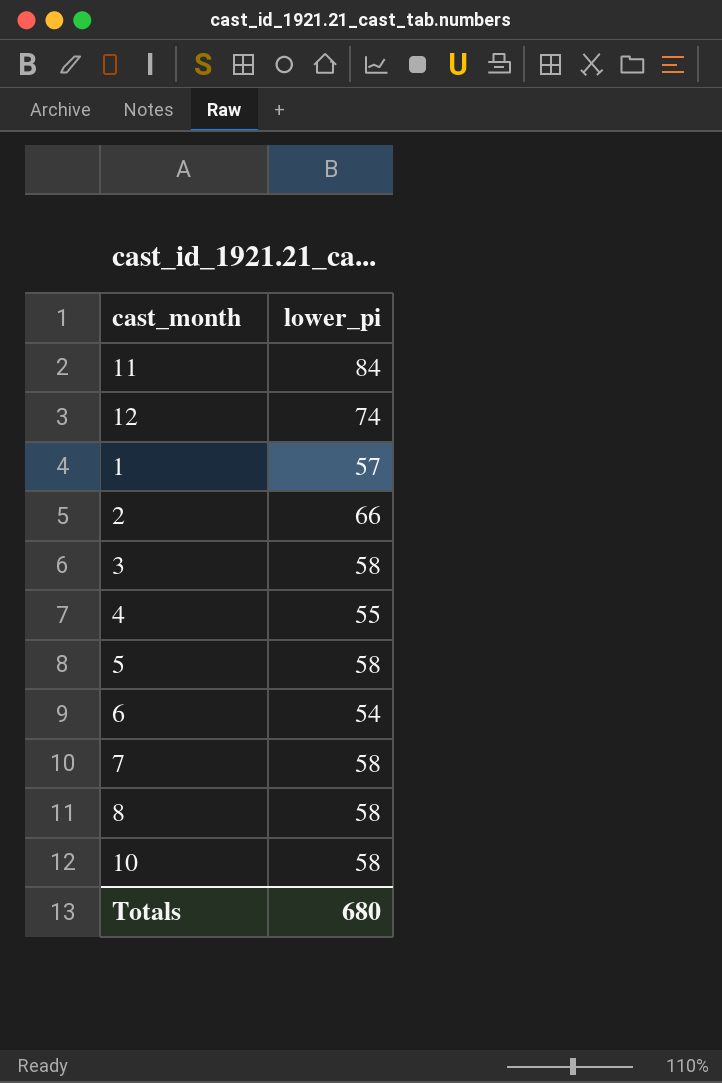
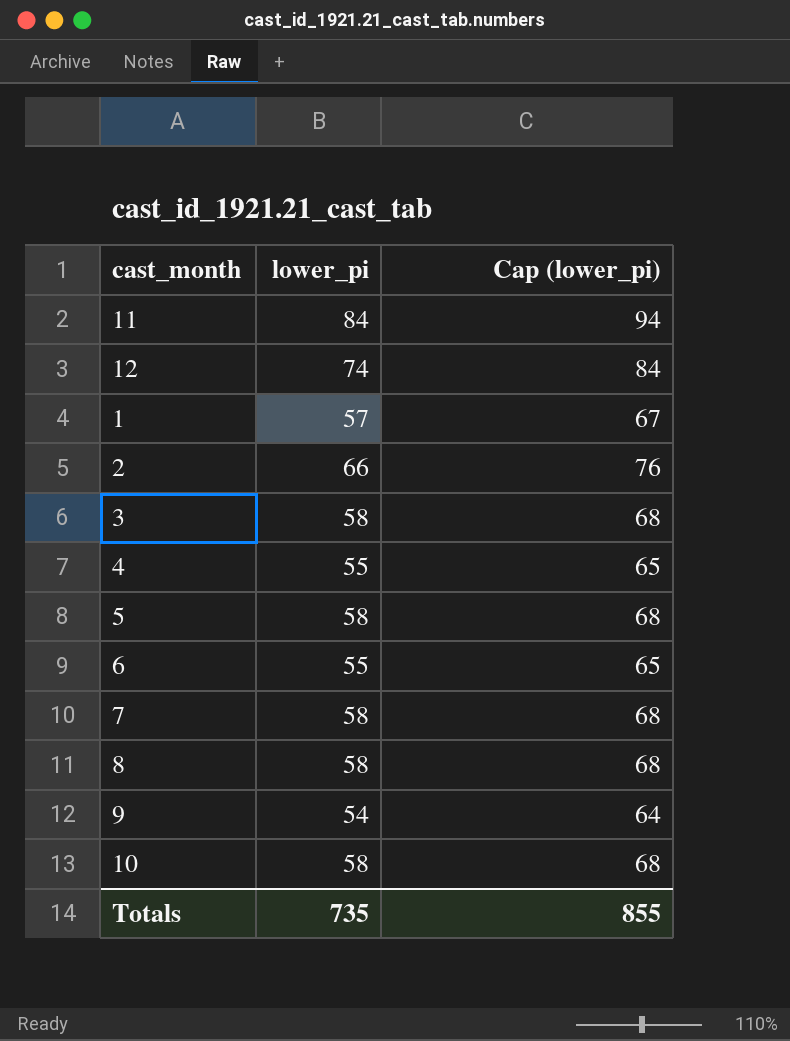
column Cap (lower_pi) | formula: none -> [lower_pi] + 10
6 | lower_pi: 54 -> 55
row 9: none -> 54 | 64
Totals | lower_pi: 680 -> 735

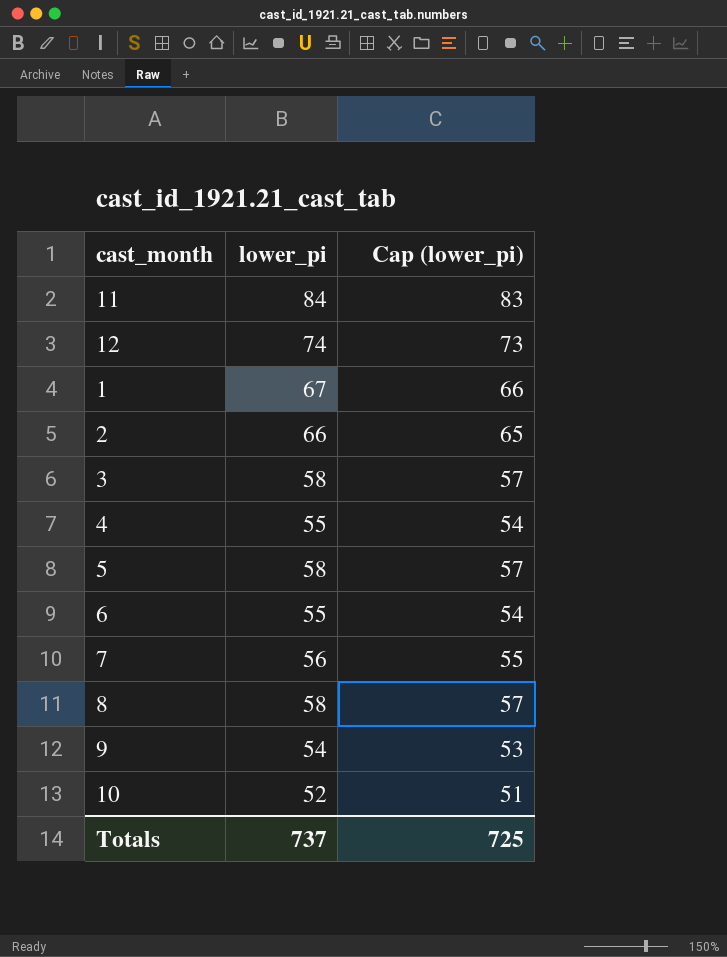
column Cap (lower_pi) | formula: [lower_pi] + 10 -> [lower_pi] - 1
1 | lower_pi: 57 -> 67
7 | lower_pi: 58 -> 56
10 | lower_pi: 58 -> 52
Totals | lower_pi: 735 -> 737
Totals | Cap (lower_pi): 855 -> 725

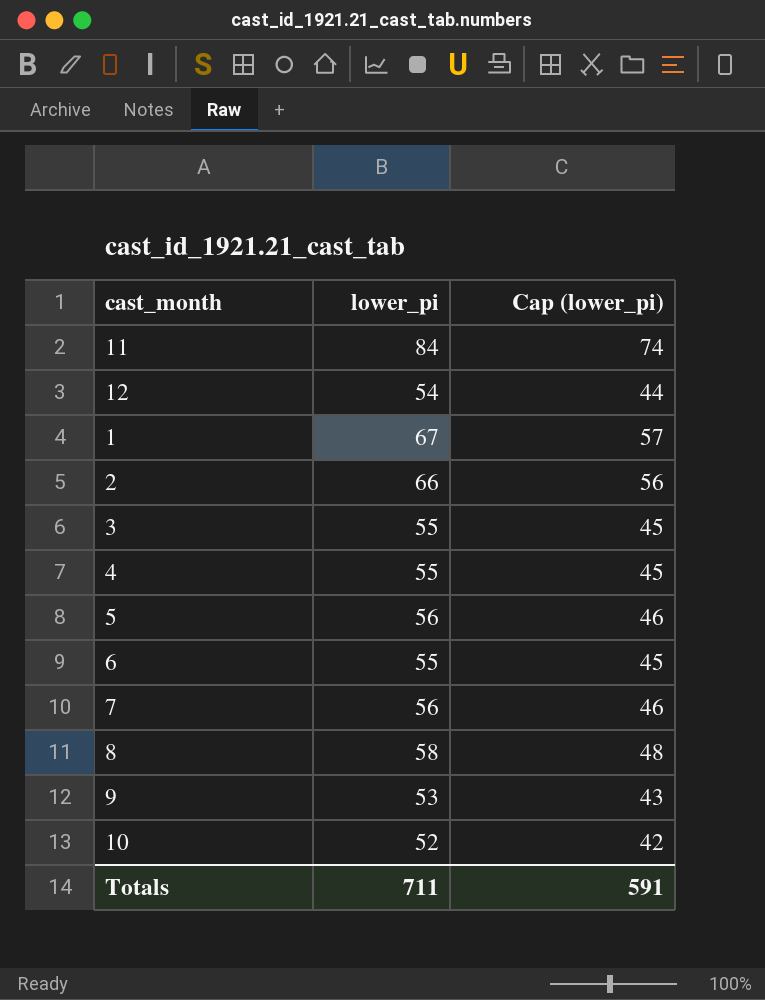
column Cap (lower_pi) | formula: [lower_pi] - 1 -> [lower_pi] - 10
12 | lower_pi: 74 -> 54
3 | lower_pi: 58 -> 55
5 | lower_pi: 58 -> 56
9 | lower_pi: 54 -> 53
Totals | lower_pi: 737 -> 711
Totals | Cap (lower_pi): 725 -> 591

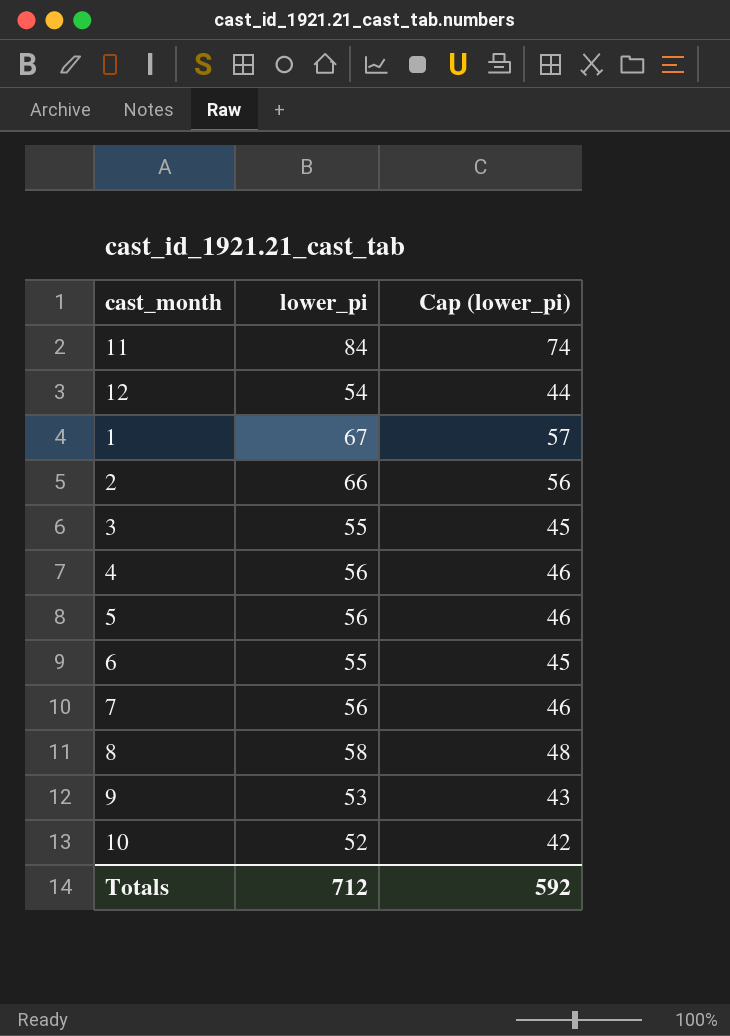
4 | lower_pi: 55 -> 56
4 | Cap (lower_pi): 45 -> 46
Totals | lower_pi: 711 -> 712
Totals | Cap (lower_pi): 591 -> 592

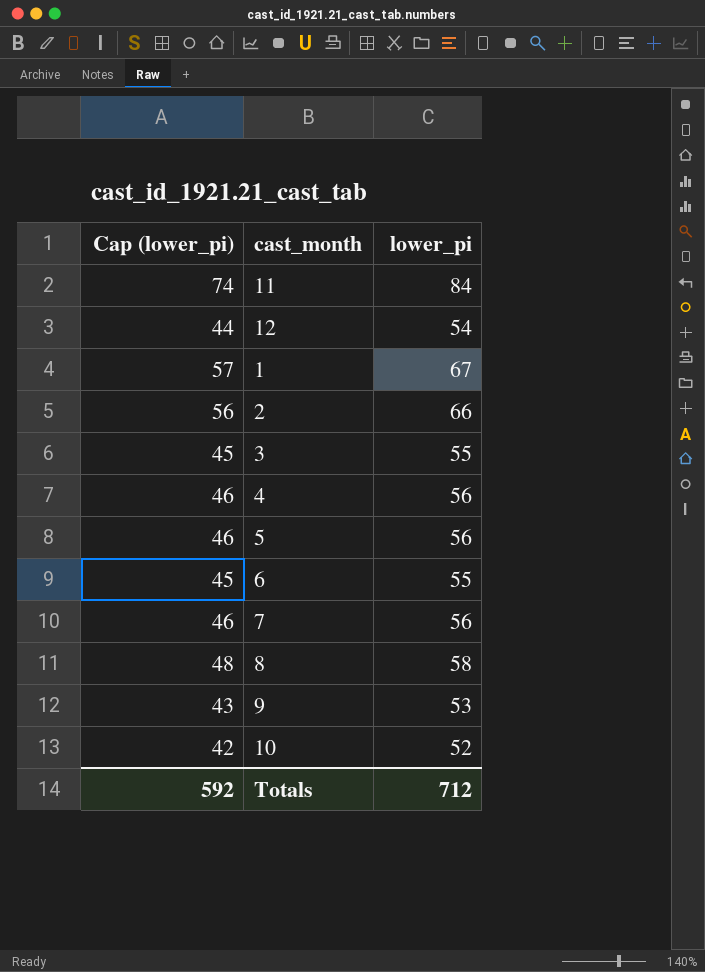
column Cap (lower_pi) | position: 3 -> 1

